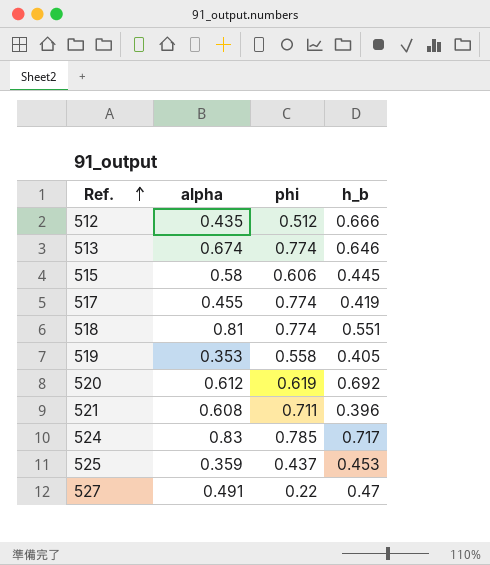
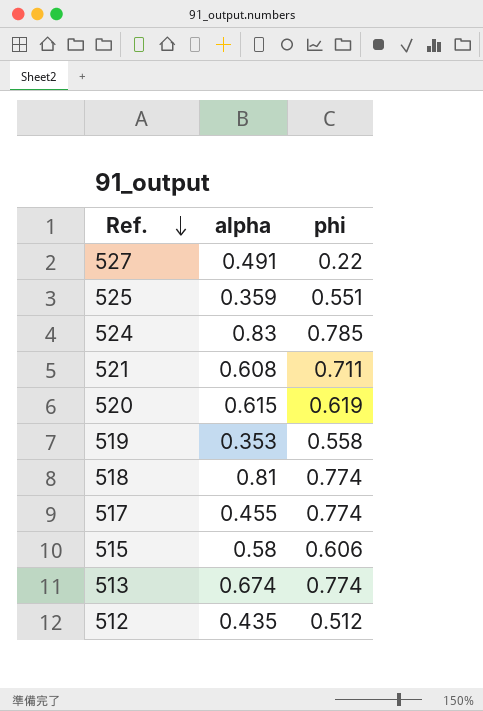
row order: Ref. ascending -> Ref. descending
column h_b | position: 4 -> none
525 | phi: 0.437 -> 0.551
520 | alpha: 0.612 -> 0.615

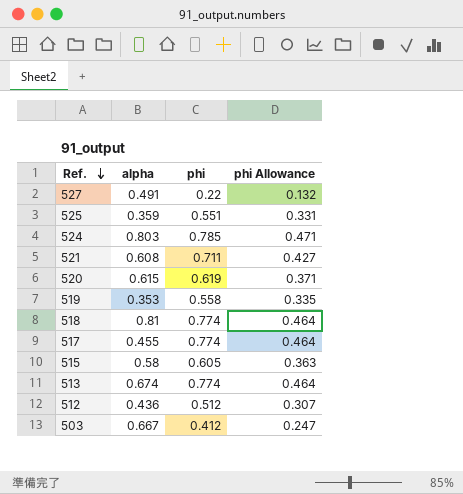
column phi Allowance | formula: none -> [phi] * 0.6
524 | alpha: 0.83 -> 0.803
515 | phi: 0.606 -> 0.605
512 | alpha: 0.435 -> 0.436
row 503: none -> 0.667 | 0.412 | 0.247

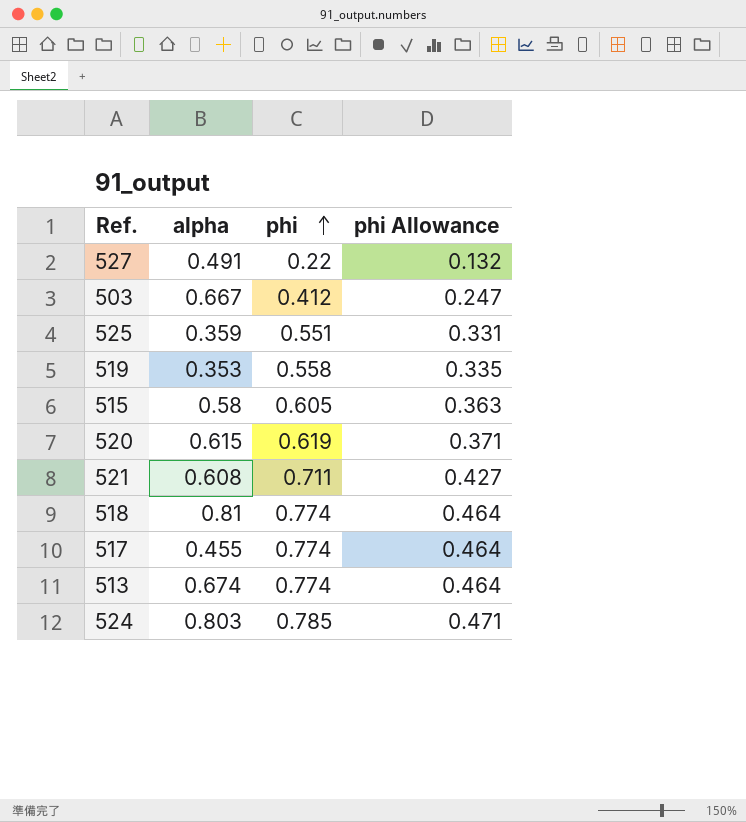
row order: Ref. descending -> phi ascending
row 512: 0.436 | 0.512 | 0.307 -> none

